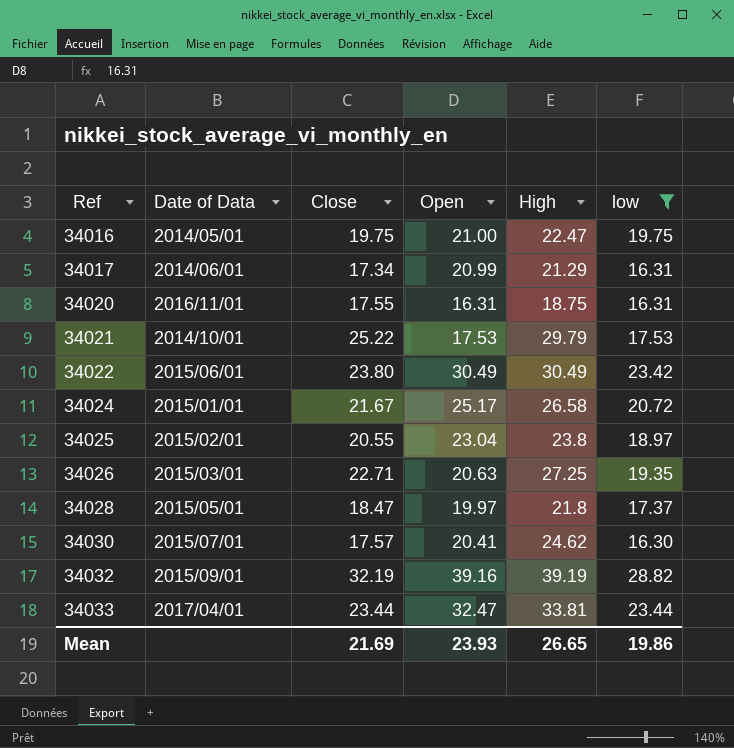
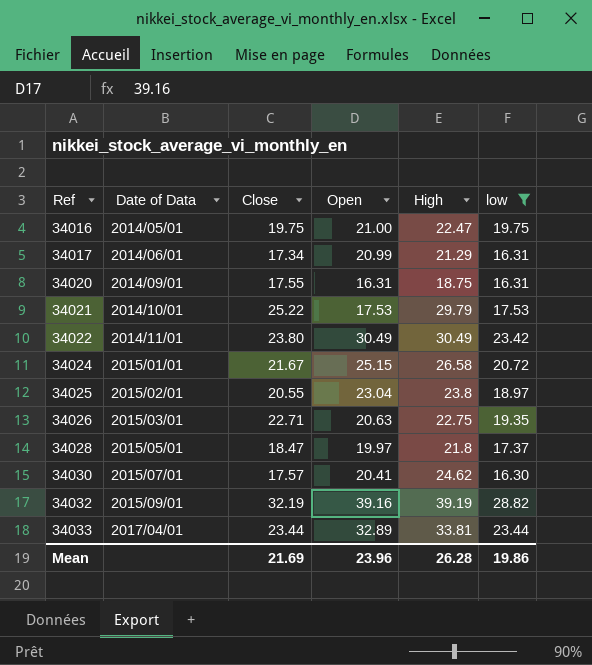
34020 | Date of Data: 2016/11/01 -> 2014/09/01
34022 | Date of Data: 2015/06/01 -> 2014/11/01
34024 | Open: 25.17 -> 25.15
34026 | High: 27.25 -> 22.75
34033 | Open: 32.47 -> 32.89
Mean | Open: 23.93 -> 23.96
Mean | High: 26.65 -> 26.28

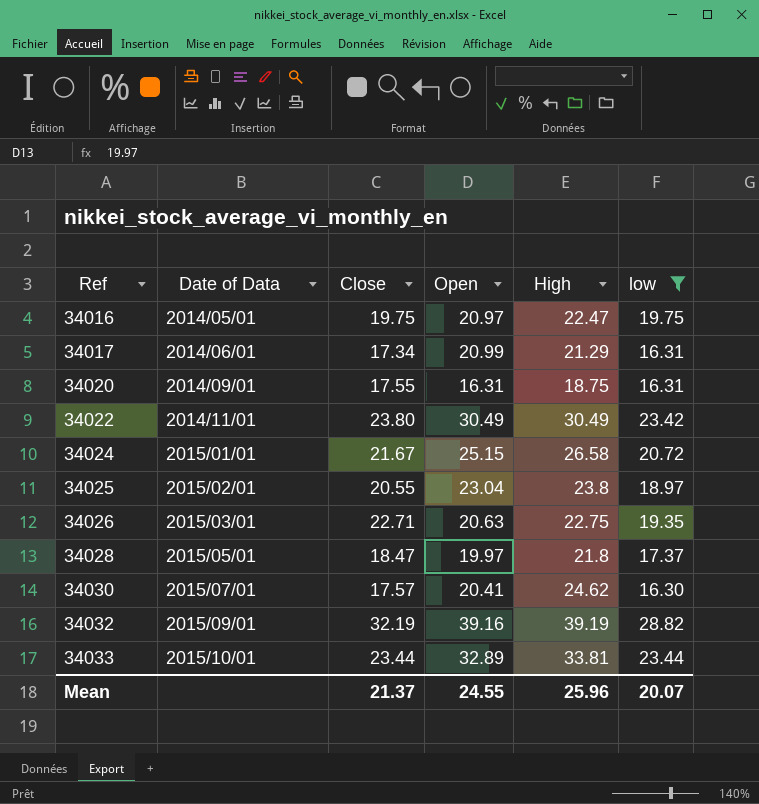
row 34021: 2014/10/01 | 25.22 | 17.53 | 29.79 | 17.53 -> none
34016 | Open: 21.00 -> 20.97
34033 | Date of Data: 2017/04/01 -> 2015/10/01
Mean | Close: 21.69 -> 21.37
Mean | Open: 23.96 -> 24.55
Mean | High: 26.28 -> 25.96
Mean | low: 19.86 -> 20.07

